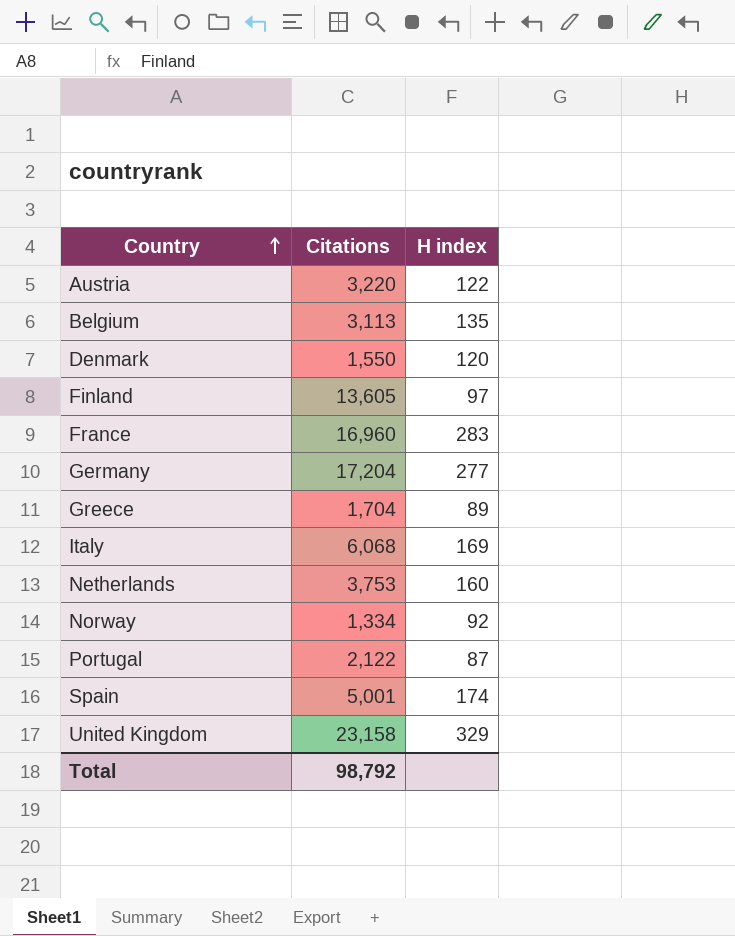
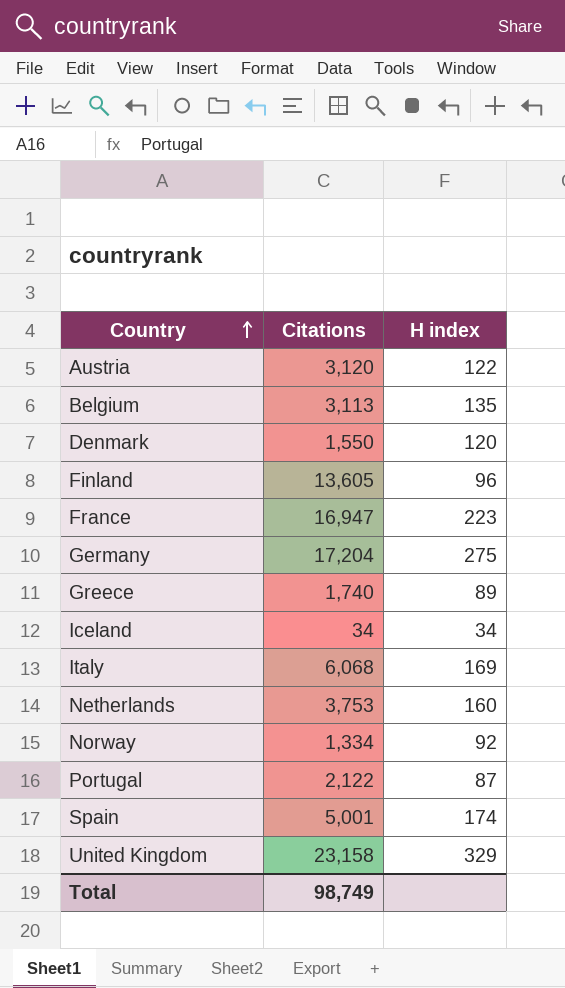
Austria | Citations: 3,220 -> 3,120
Finland | H index: 97 -> 96
France | Citations: 16,960 -> 16,947
France | H index: 283 -> 223
Germany | H index: 277 -> 275
Greece | Citations: 1,704 -> 1,740
row Iceland: none -> 34 | 34
Total | Citations: 98,792 -> 98,749

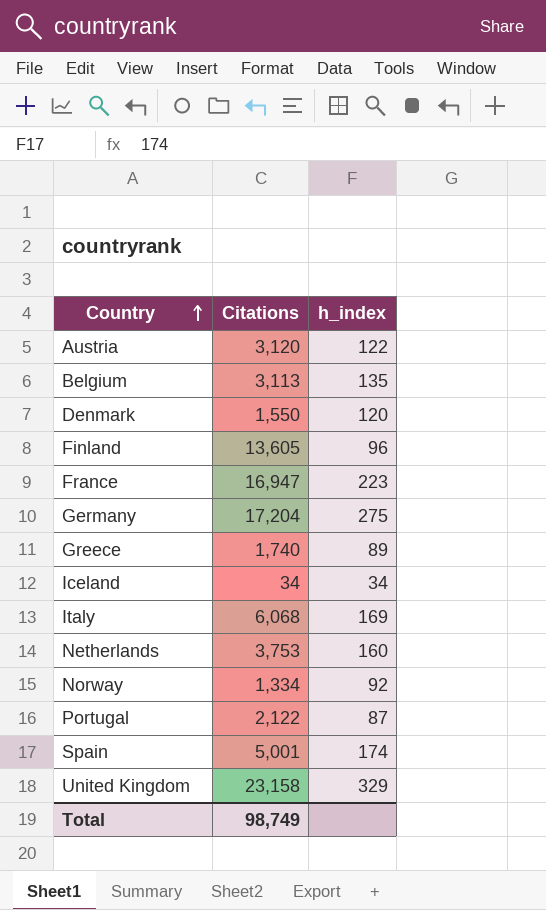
column name: H index -> h_index

